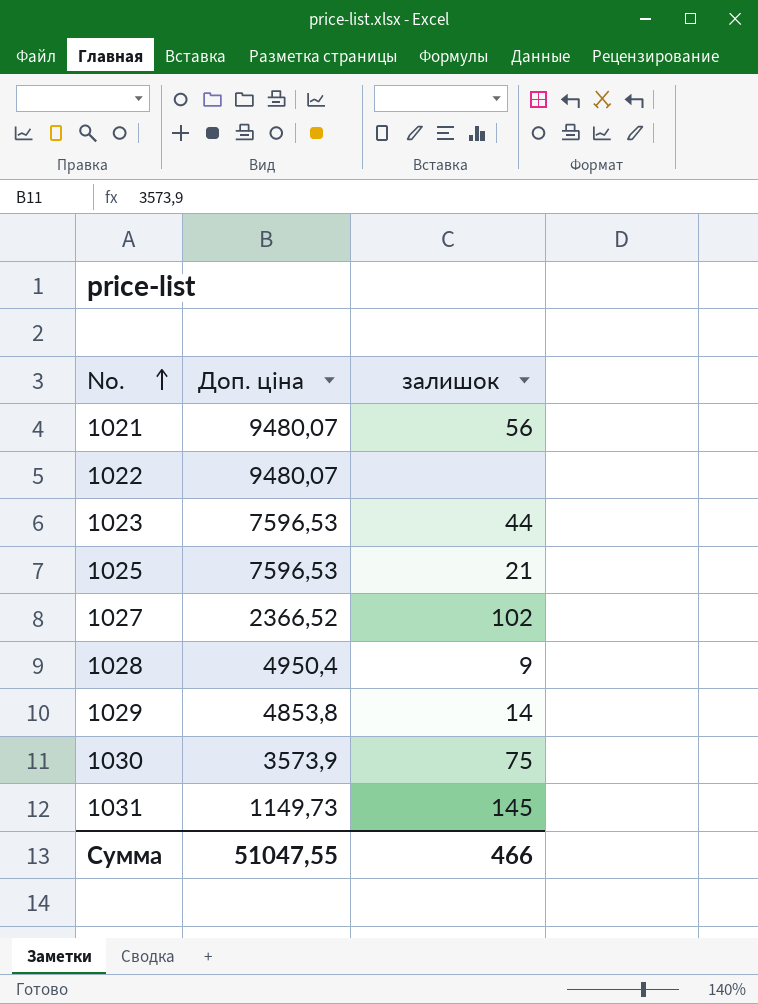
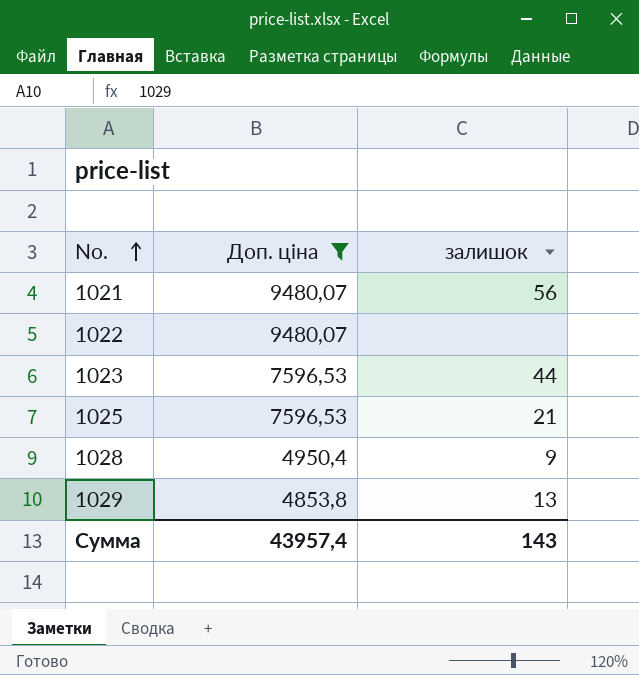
filter: none -> Доп. ціна >= 4853,8
1029 | залишок: 14 -> 13
Сумма | Доп. ціна: 51047,55 -> 43957,4
Сумма | залишок: 466 -> 143

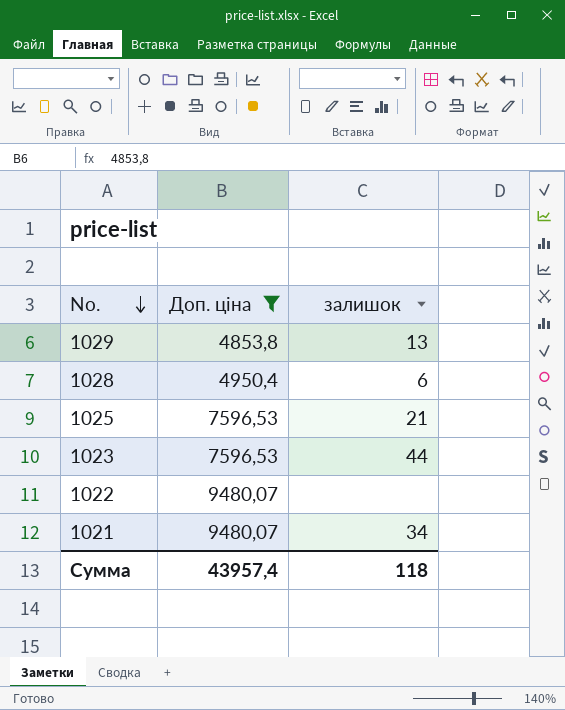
row order: No. ascending -> No. descending
1028 | залишок: 9 -> 6
1021 | залишок: 56 -> 34
Сумма | залишок: 143 -> 118

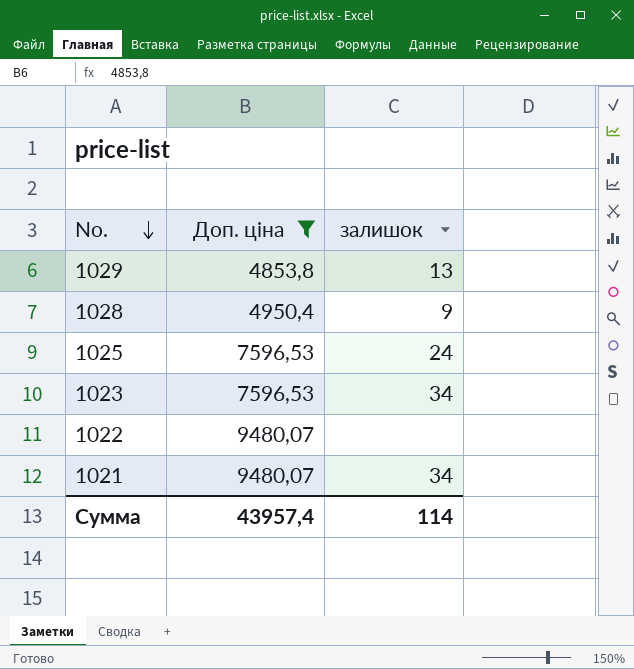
1028 | залишок: 6 -> 9
1025 | залишок: 21 -> 24
1023 | залишок: 44 -> 34
Сумма | залишок: 118 -> 114

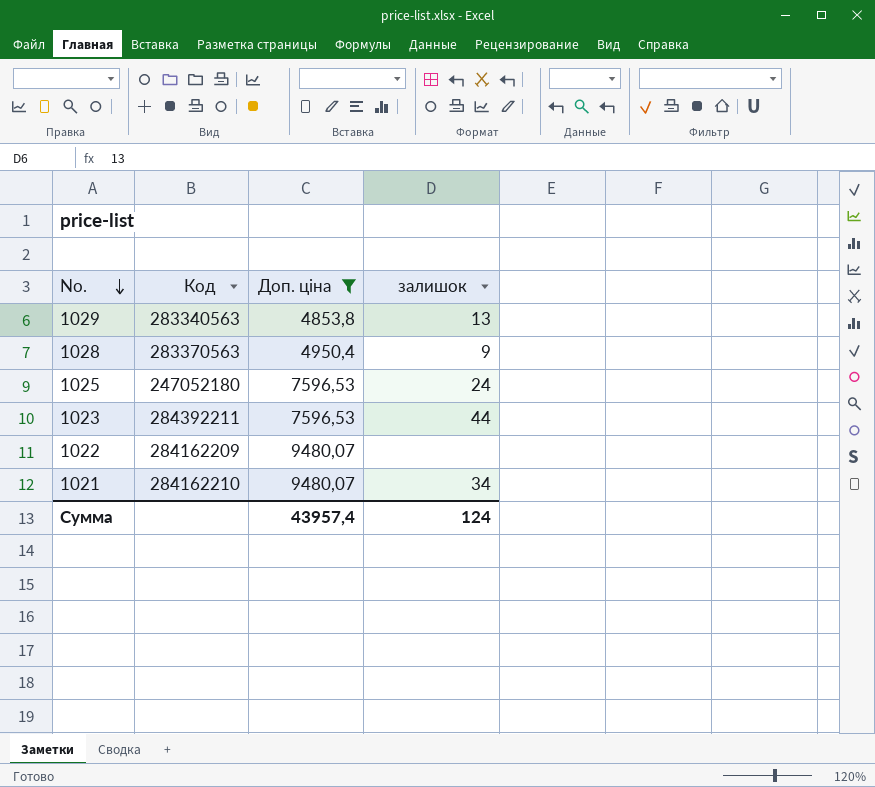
column Код | position: none -> 2
1023 | залишок: 34 -> 44
Сумма | залишок: 114 -> 124

